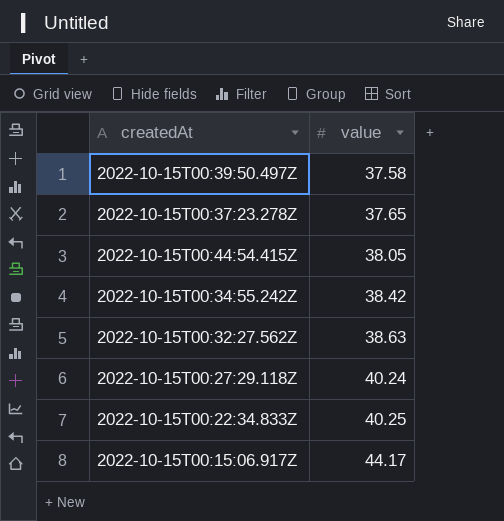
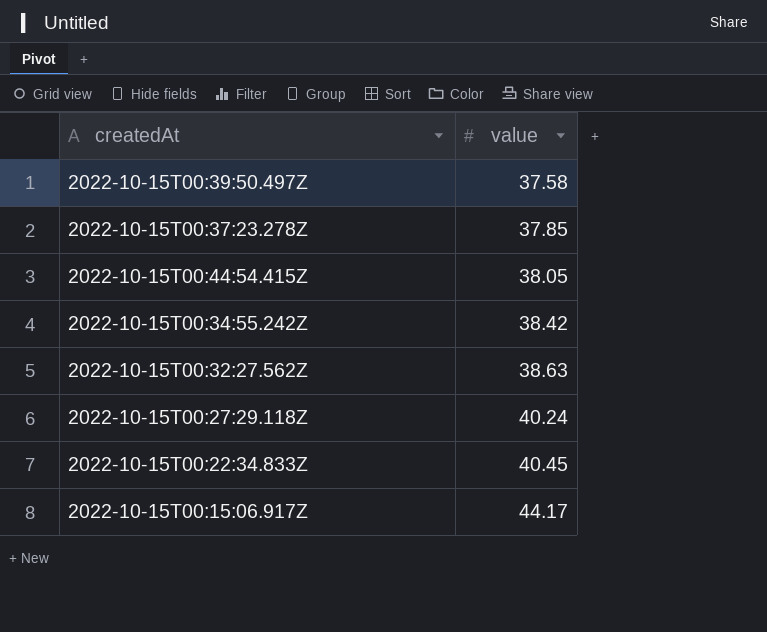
2022-10-15T00:37:23.278Z | value: 37.65 -> 37.85
2022-10-15T00:22:34.833Z | value: 40.25 -> 40.45

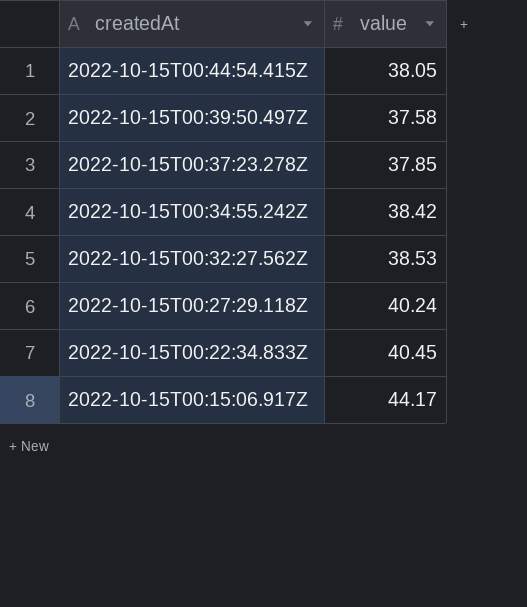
row order: value ascending -> createdAt descending
2022-10-15T00:32:27.562Z | value: 38.63 -> 38.53

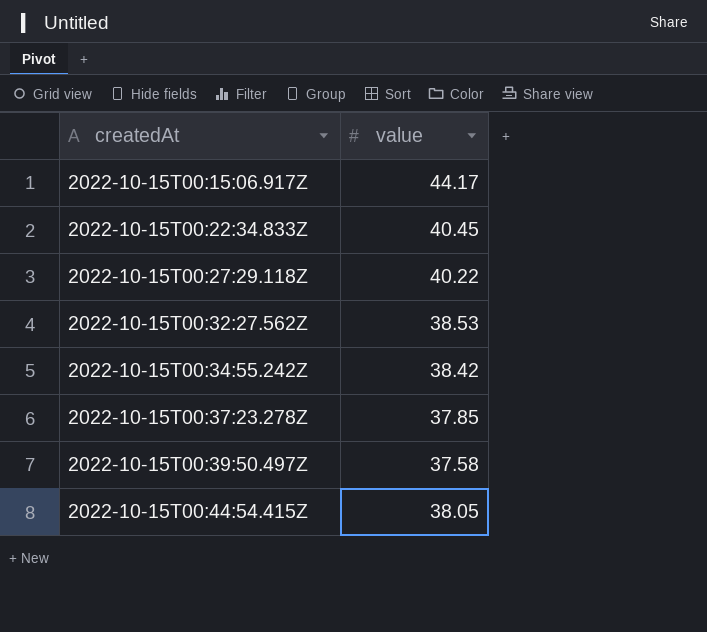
row order: createdAt descending -> createdAt ascending
2022-10-15T00:27:29.118Z | value: 40.24 -> 40.22

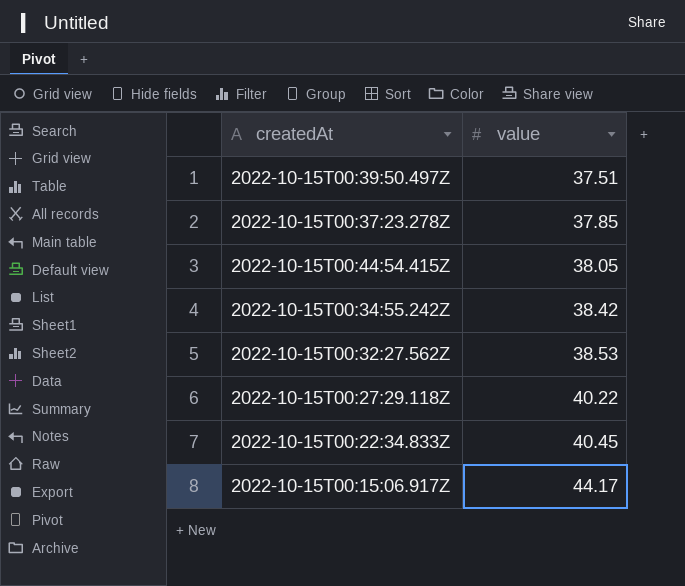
row order: createdAt ascending -> value ascending
2022-10-15T00:39:50.497Z | value: 37.58 -> 37.51

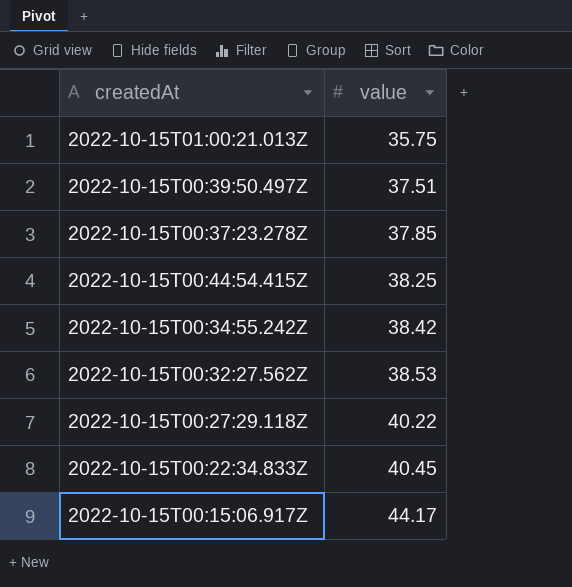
row 2022-10-15T01:00:21.013Z: none -> 35.75
2022-10-15T00:44:54.415Z | value: 38.05 -> 38.25

